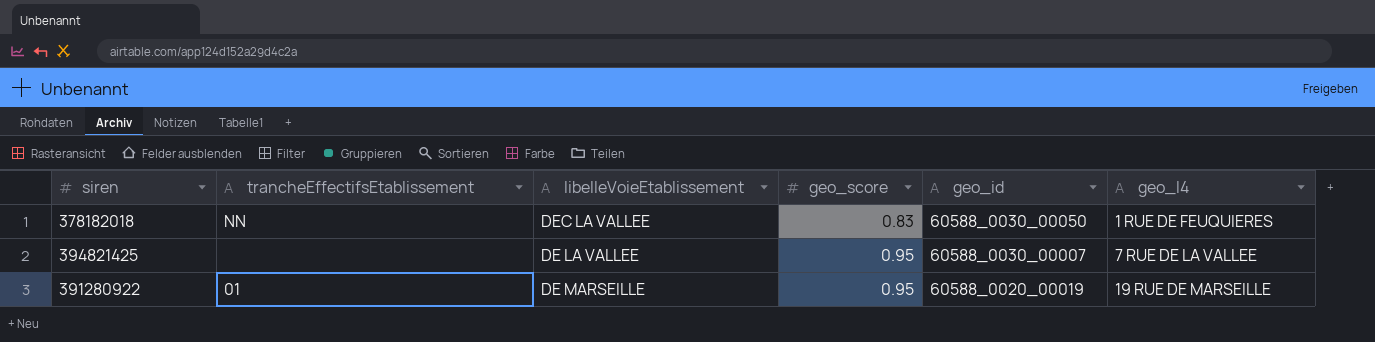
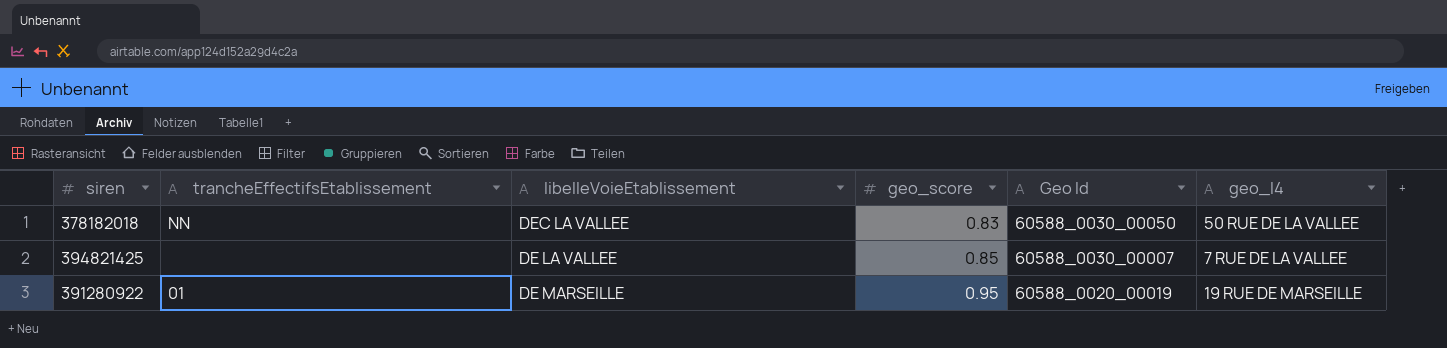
column name: geo_id -> Geo Id
378182018 | geo_l4: 1 RUE DE FEUQUIERES -> 50 RUE DE LA VALLEE
394821425 | geo_score: 0.95 -> 0.85

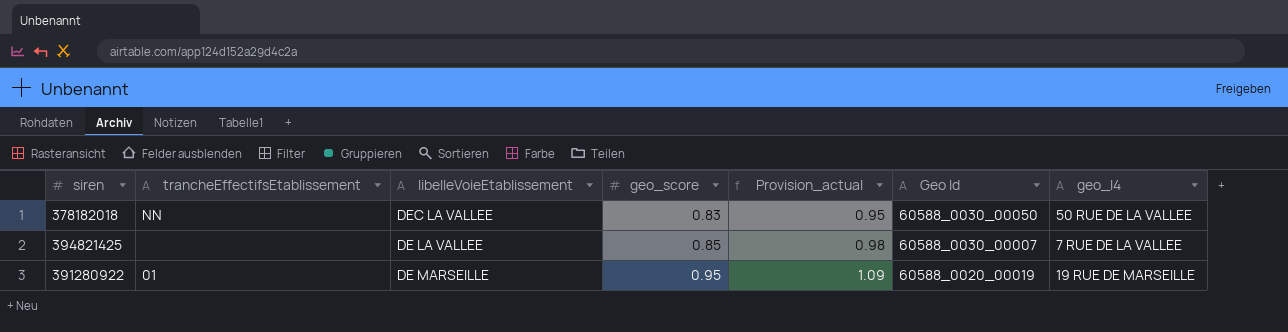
column Provision_actual | formula: none -> [geo_score] * 1.15

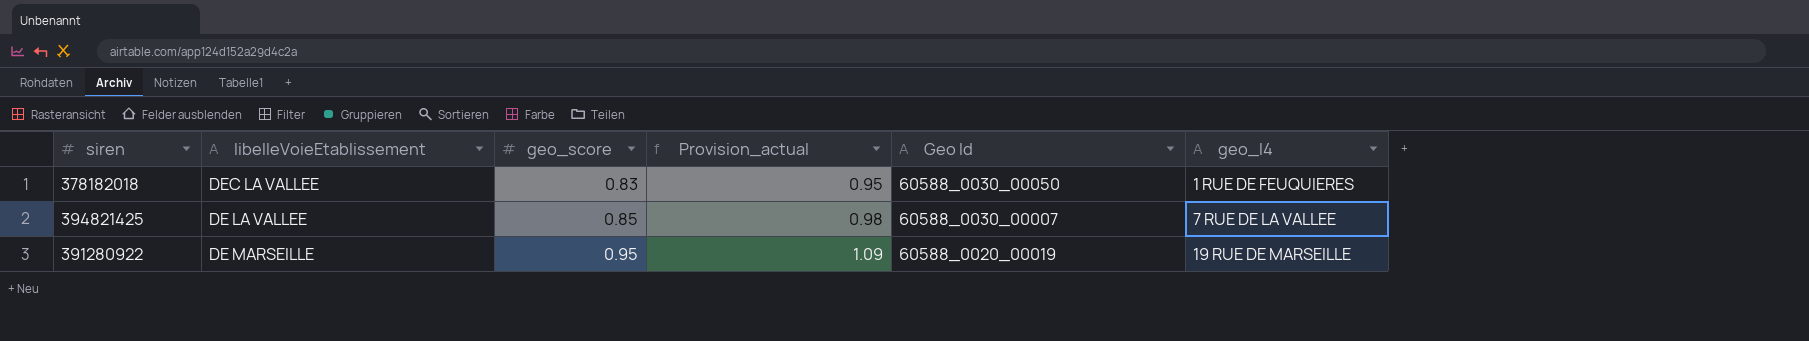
column trancheEffectifsEtablissement | position: 2 -> none
378182018 | geo_l4: 50 RUE DE LA VALLEE -> 1 RUE DE FEUQUIERES

